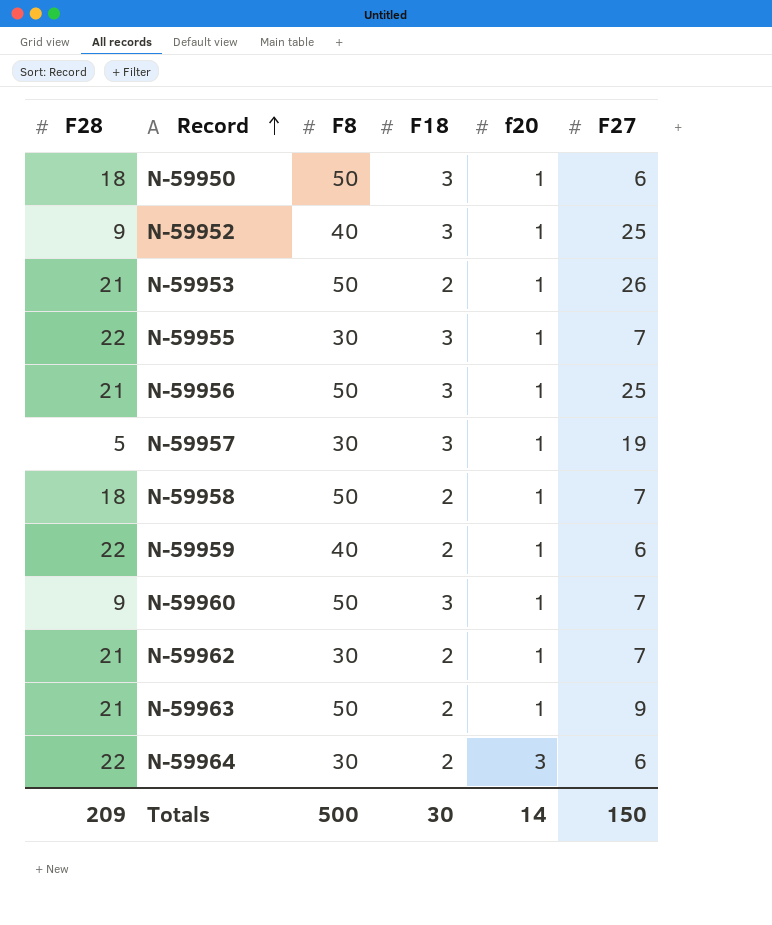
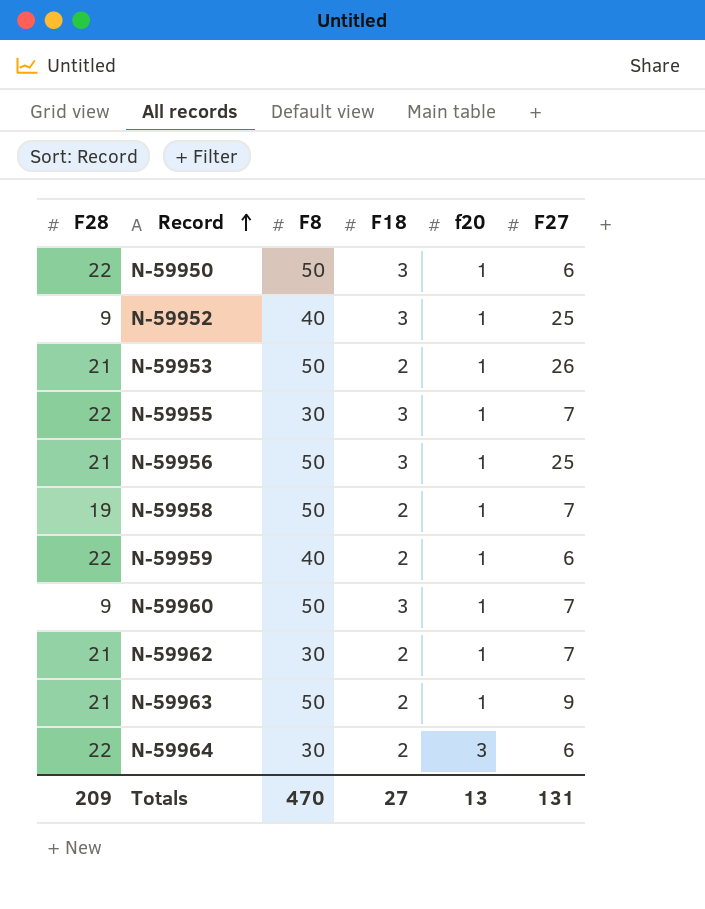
row N-59957: 5 | 30 | 3 | 1 | 19 -> none
N-59950 | F28: 18 -> 22
N-59958 | F28: 18 -> 19
Totals | F8: 500 -> 470
Totals | F18: 30 -> 27
Totals | f20: 14 -> 13
Totals | F27: 150 -> 131

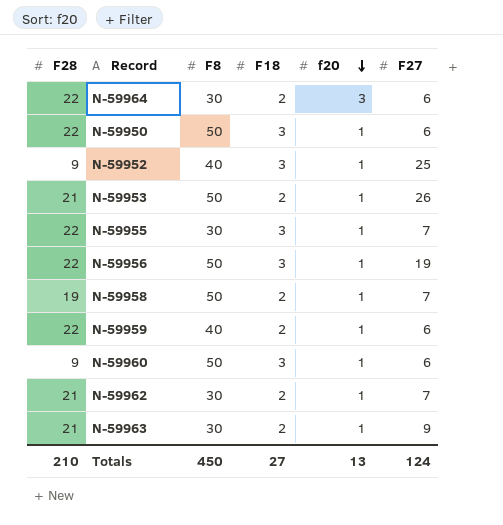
row order: Record ascending -> f20 descending
N-59956 | F28: 21 -> 22
N-59956 | F27: 25 -> 19
N-59960 | F27: 7 -> 6
N-59963 | F8: 50 -> 30
Totals | F28: 209 -> 210
Totals | F8: 470 -> 450
Totals | F27: 131 -> 124

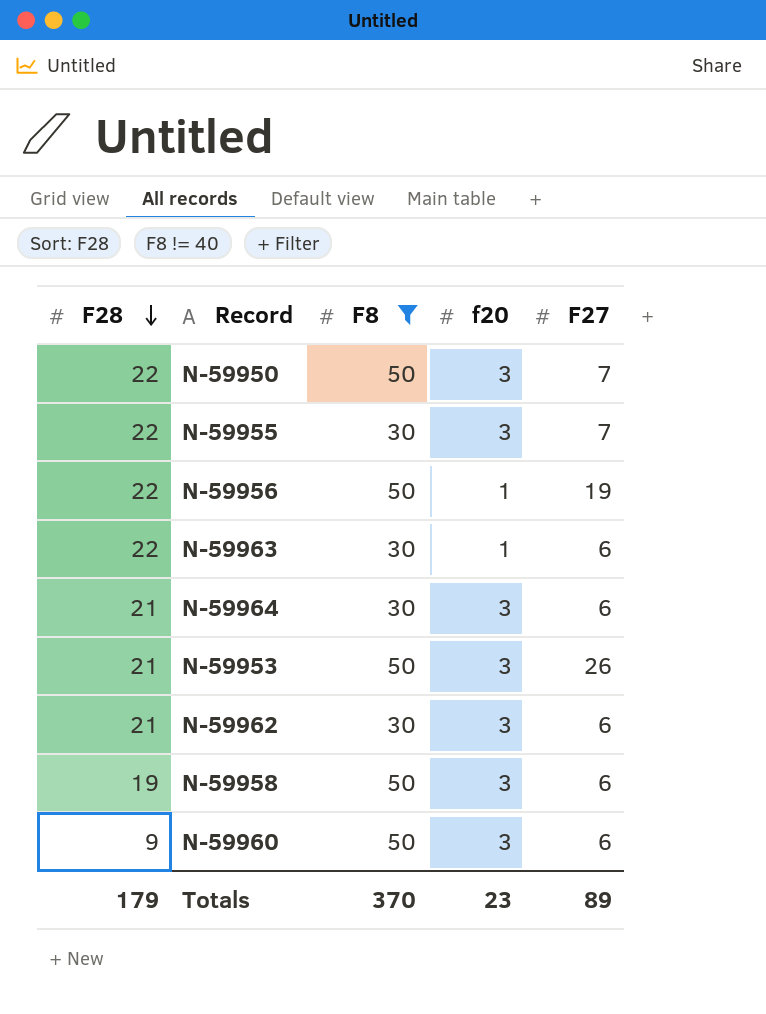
filter: none -> F8 != 40
row order: f20 descending -> F28 descending
column F18 | position: 4 -> none
N-59950 | f20: 1 -> 3
N-59950 | F27: 6 -> 7
N-59955 | f20: 1 -> 3
N-59963 | F28: 21 -> 22
N-59963 | F27: 9 -> 6
N-59964 | F28: 22 -> 21
N-59953 | f20: 1 -> 3
N-59962 | f20: 1 -> 3
N-59962 | F27: 7 -> 6
N-59958 | f20: 1 -> 3
N-59958 | F27: 7 -> 6
N-59960 | f20: 1 -> 3
Totals | F28: 210 -> 179
Totals | F8: 450 -> 370
Totals | f20: 13 -> 23
Totals | F27: 124 -> 89

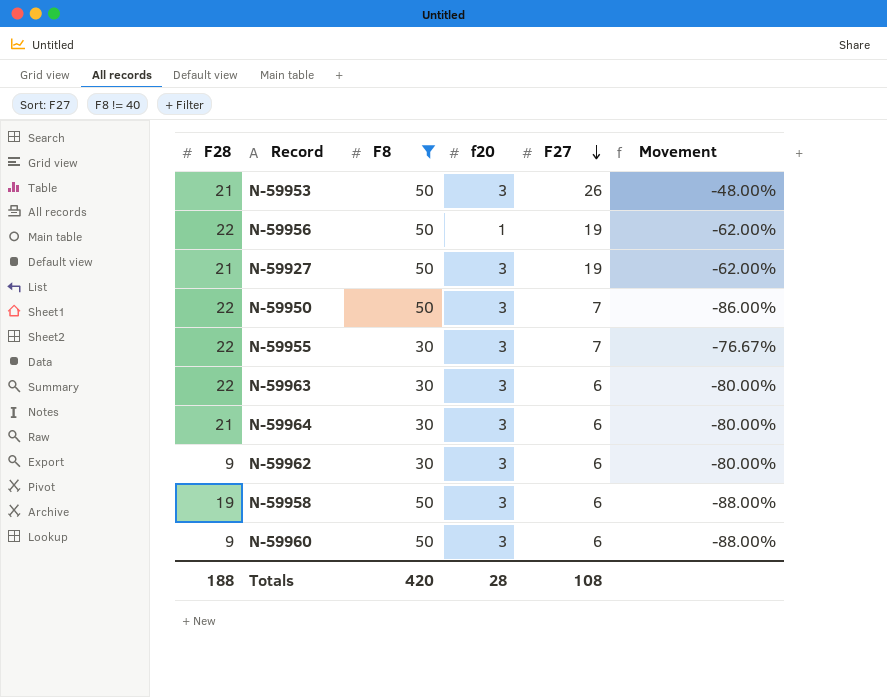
row order: F28 descending -> F27 descending
column Movement | formula: none -> ([F27] - [F8]) / [F8]
row N-59927: none -> 21 | 50 | 3 | 19 | -62.00%
N-59963 | f20: 1 -> 3
N-59962 | F28: 21 -> 9
Totals | F28: 179 -> 188
Totals | F8: 370 -> 420
Totals | f20: 23 -> 28
Totals | F27: 89 -> 108

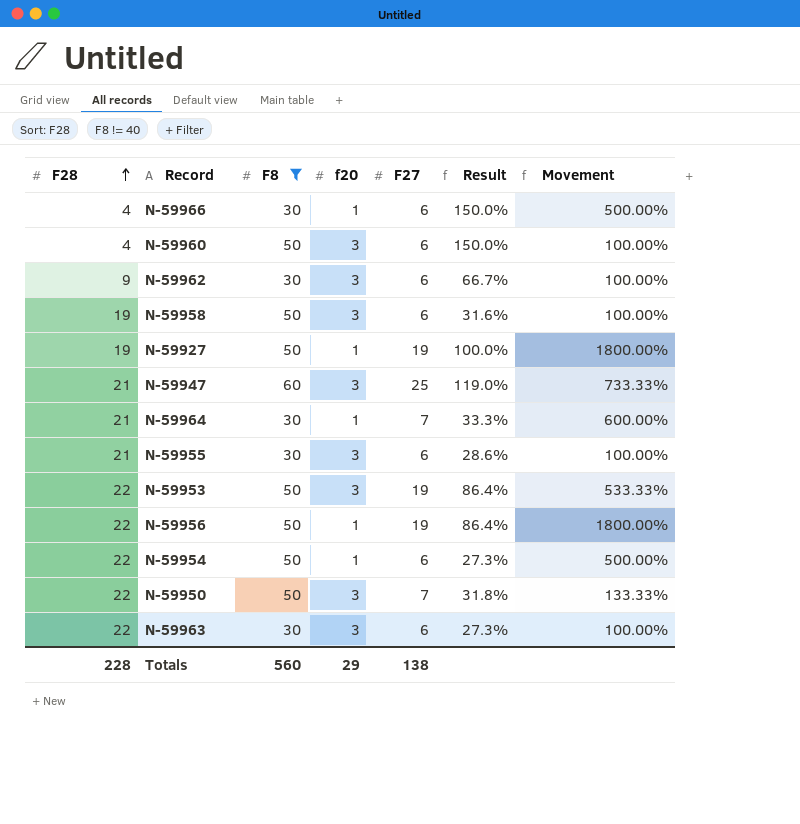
row order: F27 descending -> F28 ascending
column Result | formula: none -> [F27] / [F28]
column Movement | formula: ([F27] - [F8]) / [F8] -> ([F27] - [f20]) / [f20]
row N-59966: none -> 4 | 30 | 1 | 6 | 150.0% | 500.00%
N-59960 | F28: 9 -> 4
N-59927 | F28: 21 -> 19
N-59927 | f20: 3 -> 1
row N-59947: none -> 21 | 60 | 3 | 25 | 119.0% | 733.33%
N-59964 | f20: 3 -> 1
N-59964 | F27: 6 -> 7
N-59955 | F28: 22 -> 21
N-59955 | F27: 7 -> 6
N-59953 | F28: 21 -> 22
N-59953 | F27: 26 -> 19
row N-59954: none -> 22 | 50 | 1 | 6 | 27.3% | 500.00%
Totals | F28: 188 -> 228
Totals | F8: 420 -> 560
Totals | f20: 28 -> 29
Totals | F27: 108 -> 138

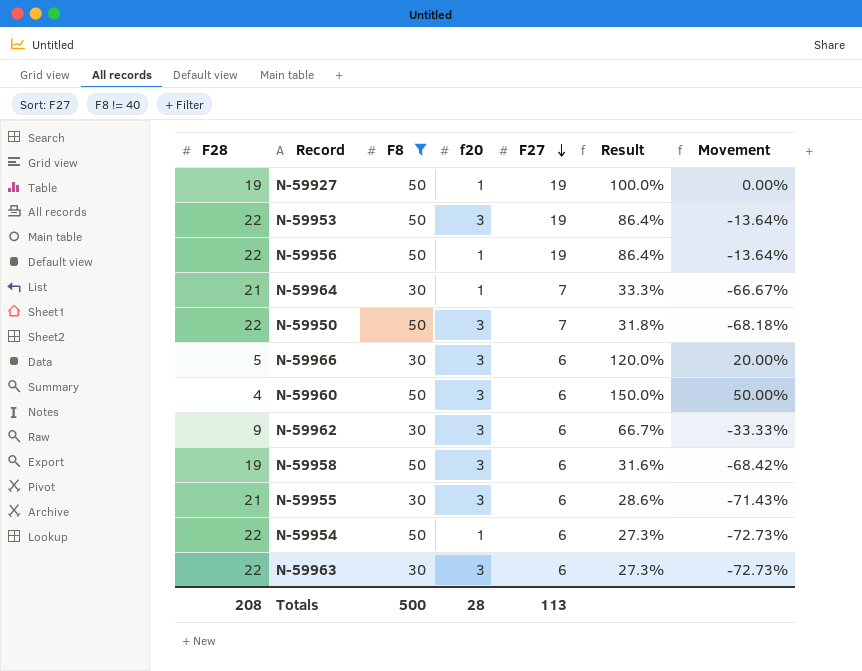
row order: F28 ascending -> F27 descending
column Movement | formula: ([F27] - [f20]) / [f20] -> ([F27] - [F28]) / [F28]
row N-59947: 21 | 60 | 3 | 25 | 119.0% | 733.33% -> none
N-59966 | F28: 4 -> 5
N-59966 | f20: 1 -> 3
N-59966 | Result: 150.0% -> 120.0%
Totals | F28: 228 -> 208
Totals | F8: 560 -> 500
Totals | f20: 29 -> 28
Totals | F27: 138 -> 113

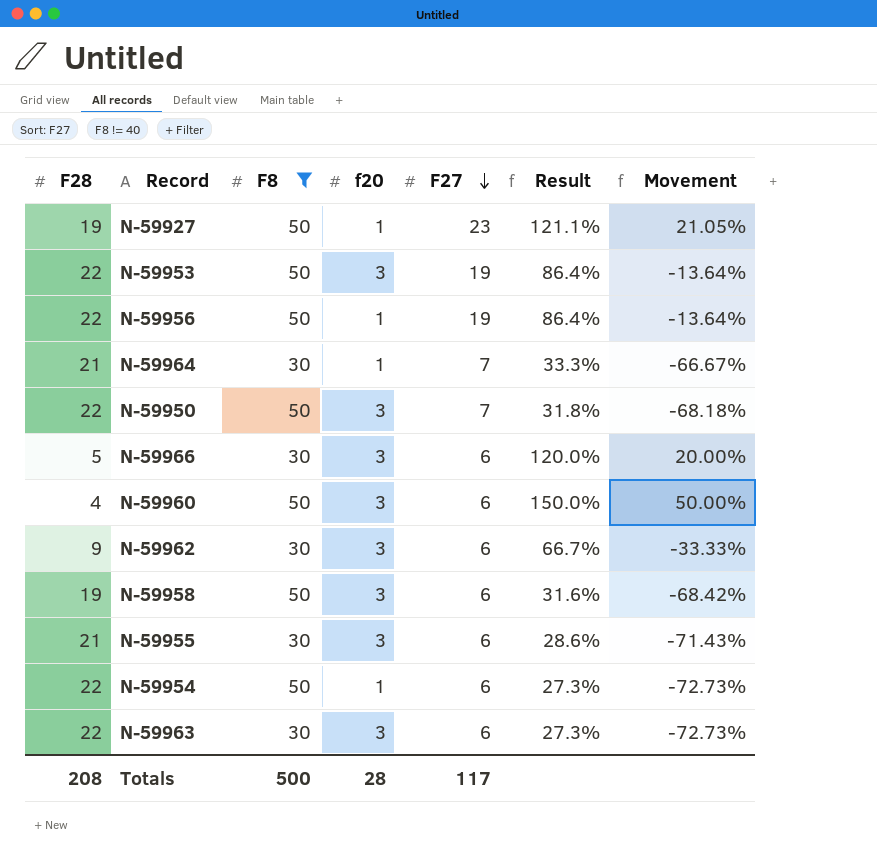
N-59927 | F27: 19 -> 23
N-59927 | Result: 100.0% -> 121.1%
N-59927 | Movement: 0.00% -> 21.05%
Totals | F27: 113 -> 117

